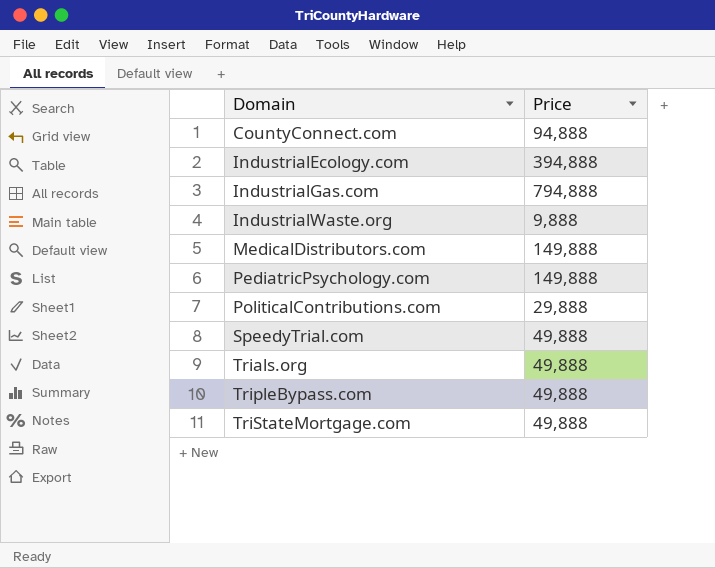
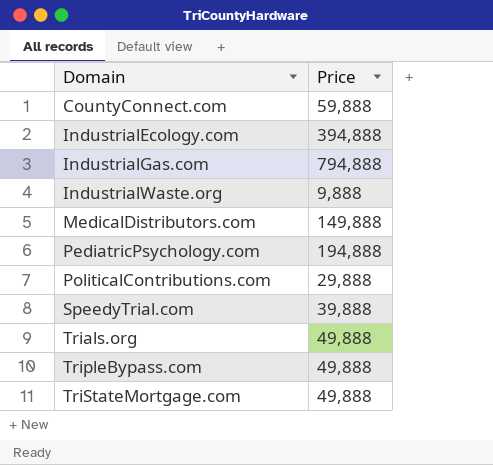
CountyConnect.com | Price: 94,888 -> 59,888
PediatricPsychology.com | Price: 149,888 -> 194,888
SpeedyTrial.com | Price: 49,888 -> 39,888

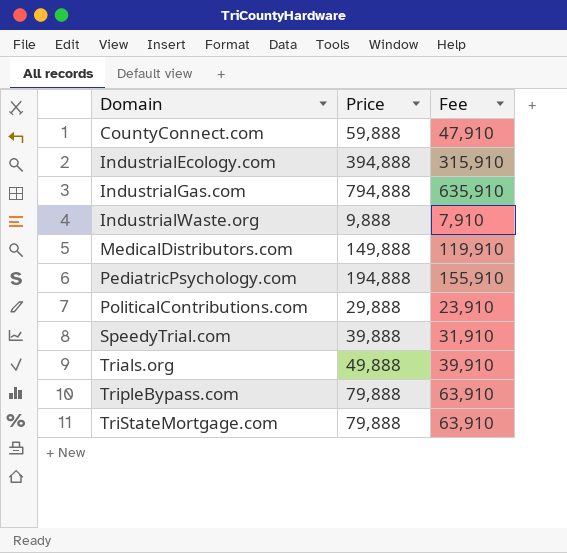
column Fee | formula: none -> [Price] * 0.8
TripleBypass.com | Price: 49,888 -> 79,888
TriStateMortgage.com | Price: 49,888 -> 79,888

